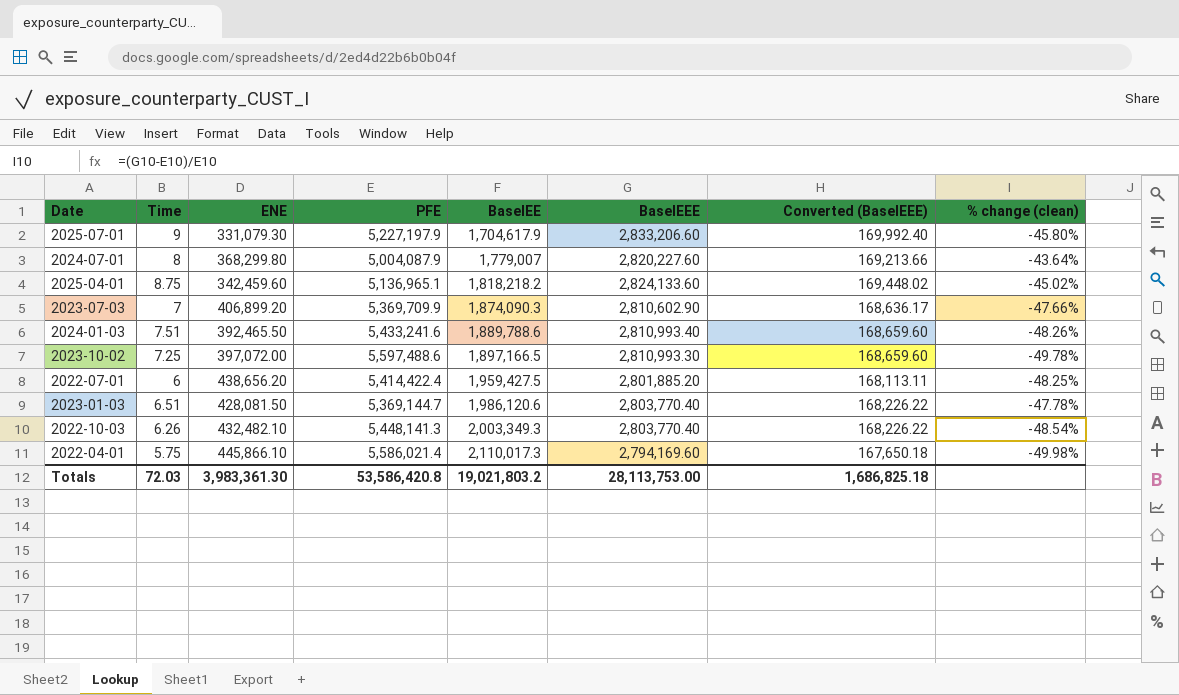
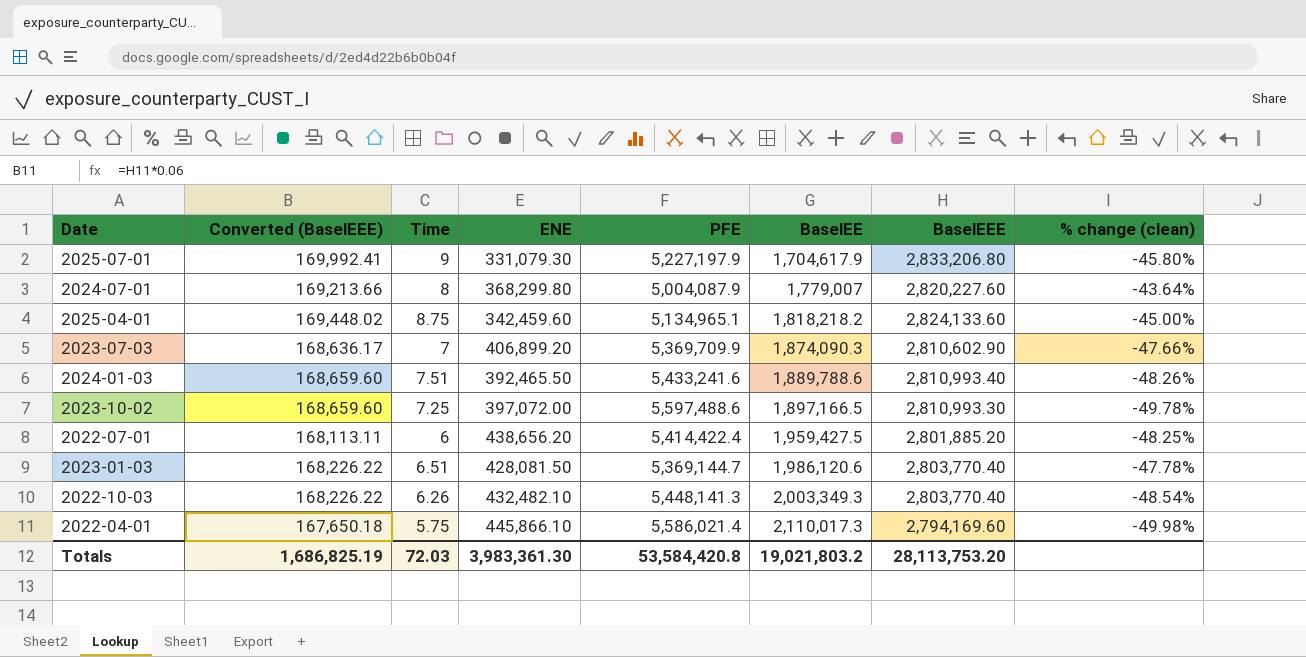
column Converted (BaselEEE) | position: 7 -> 2
2025-07-01 | Converted (BaselEEE): 169,992.40 -> 169,992.41
2025-07-01 | BaselEEE: 2,833,206.60 -> 2,833,206.80
2025-04-01 | PFE: 5,136,965.1 -> 5,134,965.1
2025-04-01 | % change (clean): -45.02% -> -45.00%
Totals | Converted (BaselEEE): 1,686,825.18 -> 1,686,825.19
Totals | PFE: 53,586,420.8 -> 53,584,420.8
Totals | BaselEEE: 28,113,753.00 -> 28,113,753.20

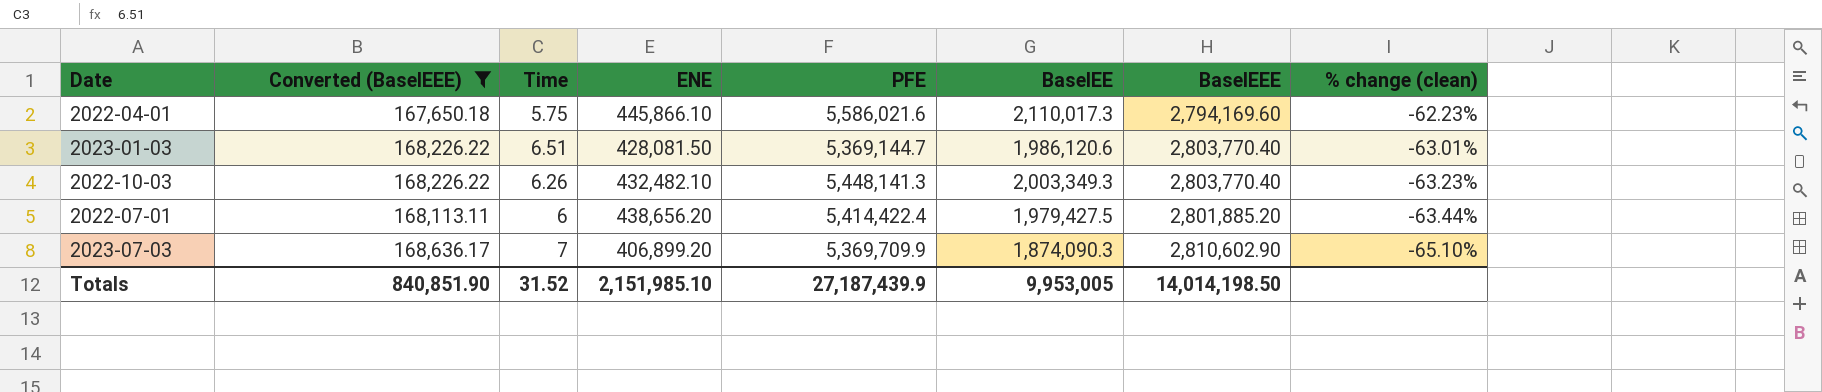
filter: none -> Converted (BaselEEE) <= 168,636.17
row order: BaselEE ascending -> % change (clean) descending
column % change (clean) | formula: ([BaselEEE] - [PFE]) / [PFE] -> ([BaselEE] - [PFE]) / [PFE]
2022-04-01 | PFE: 5,586,021.4 -> 5,586,021.6
2022-07-01 | BaselEE: 1,959,427.5 -> 1,979,427.5
Totals | Converted (BaselEEE): 1,686,825.19 -> 840,851.90
Totals | Time: 72.03 -> 31.52
Totals | ENE: 3,983,361.30 -> 2,151,985.10
Totals | PFE: 53,584,420.8 -> 27,187,439.9
Totals | BaselEE: 19,021,803.2 -> 9,953,005
Totals | BaselEEE: 28,113,753.20 -> 14,014,198.50

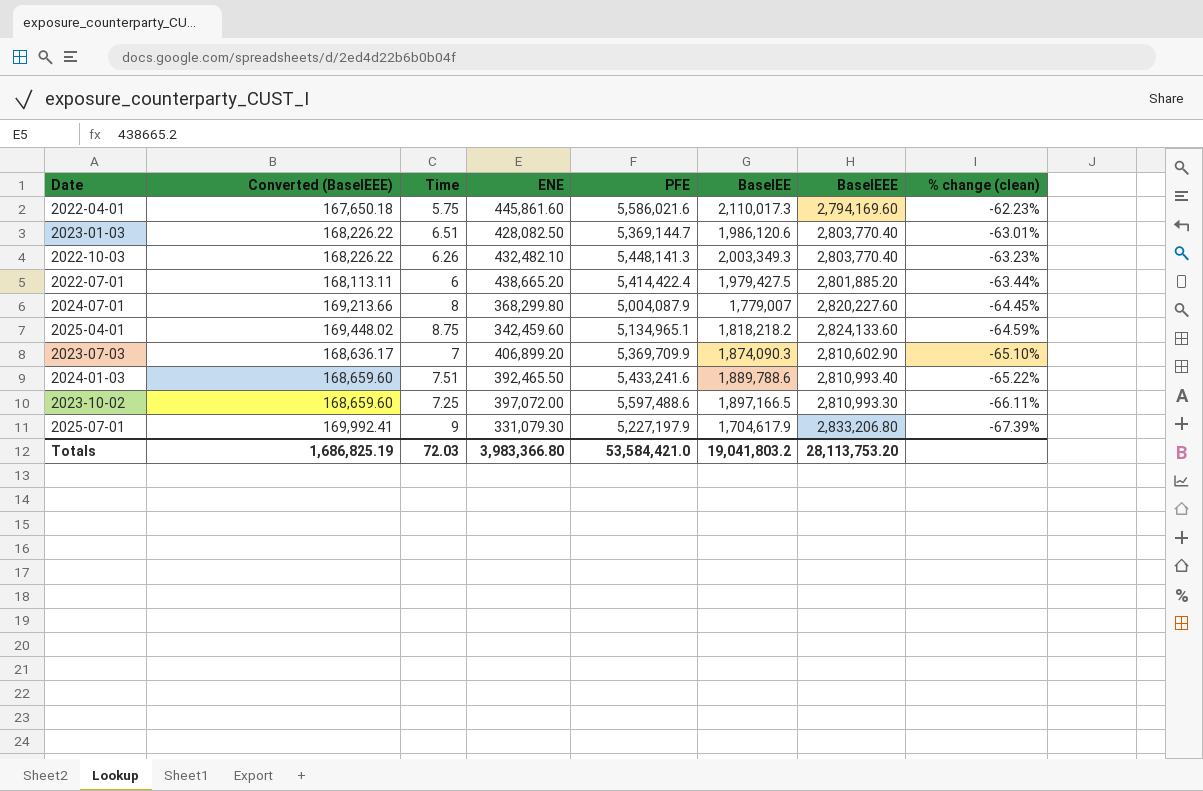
filter: Converted (BaselEEE) <= 168,636.17 -> none
2022-04-01 | ENE: 445,866.10 -> 445,861.60
2023-01-03 | ENE: 428,081.50 -> 428,082.50
2022-07-01 | ENE: 438,656.20 -> 438,665.20
Totals | Converted (BaselEEE): 840,851.90 -> 1,686,825.19
Totals | Time: 31.52 -> 72.03
Totals | ENE: 2,151,985.10 -> 3,983,366.80
Totals | PFE: 27,187,439.9 -> 53,584,421.0
Totals | BaselEE: 9,953,005 -> 19,041,803.2
Totals | BaselEEE: 14,014,198.50 -> 28,113,753.20

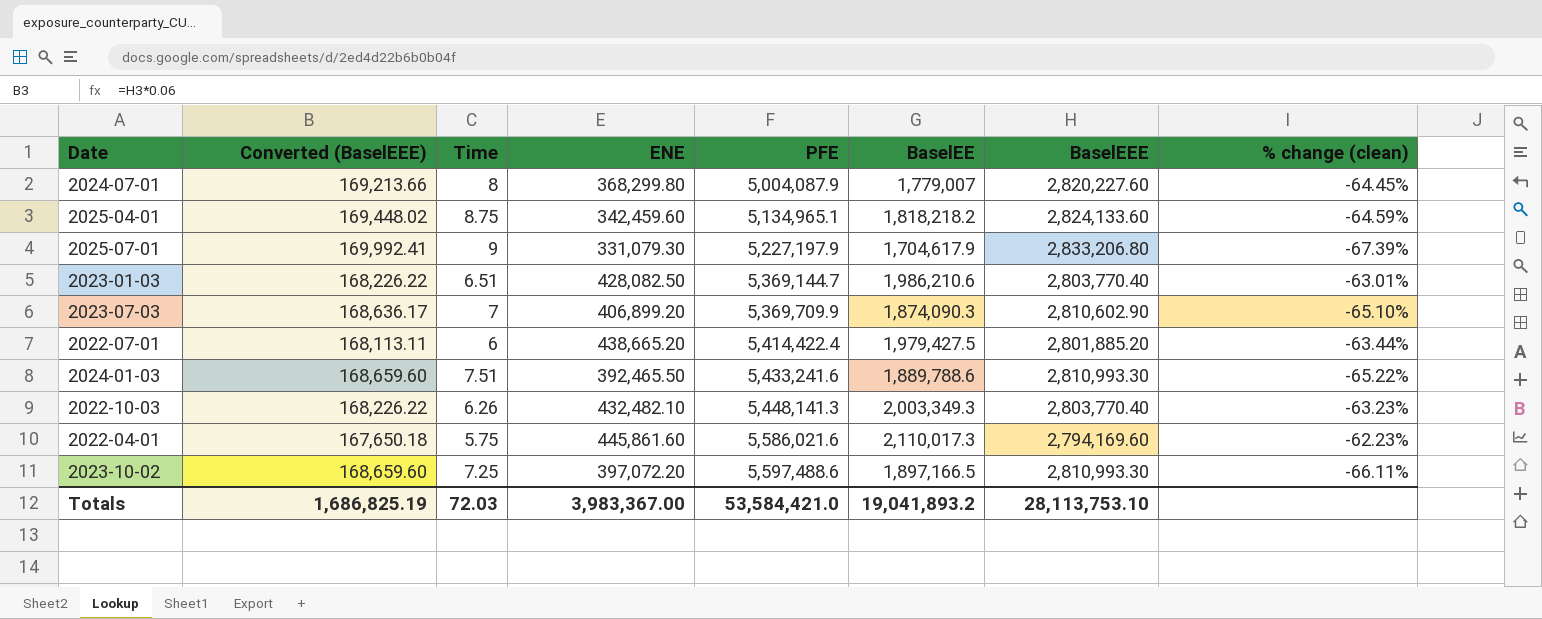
row order: % change (clean) descending -> PFE ascending
2023-01-03 | BaselEE: 1,986,120.6 -> 1,986,210.6
2024-01-03 | BaselEEE: 2,810,993.40 -> 2,810,993.30
2023-10-02 | ENE: 397,072.00 -> 397,072.20
Totals | ENE: 3,983,366.80 -> 3,983,367.00
Totals | BaselEE: 19,041,803.2 -> 19,041,893.2
Totals | BaselEEE: 28,113,753.20 -> 28,113,753.10

